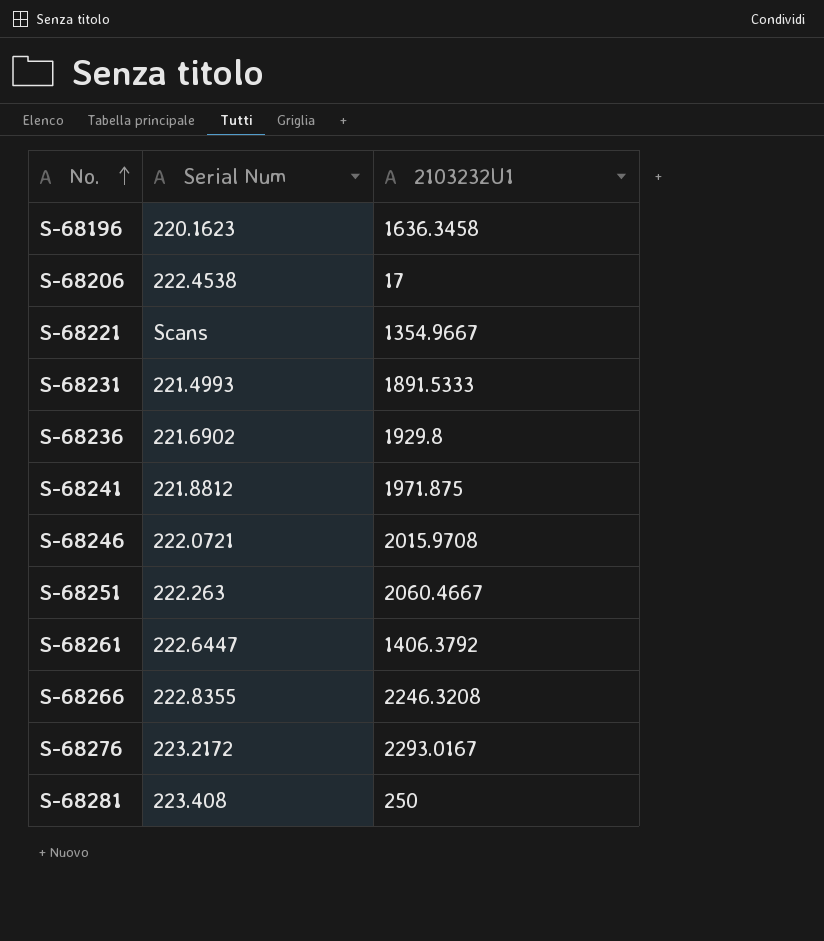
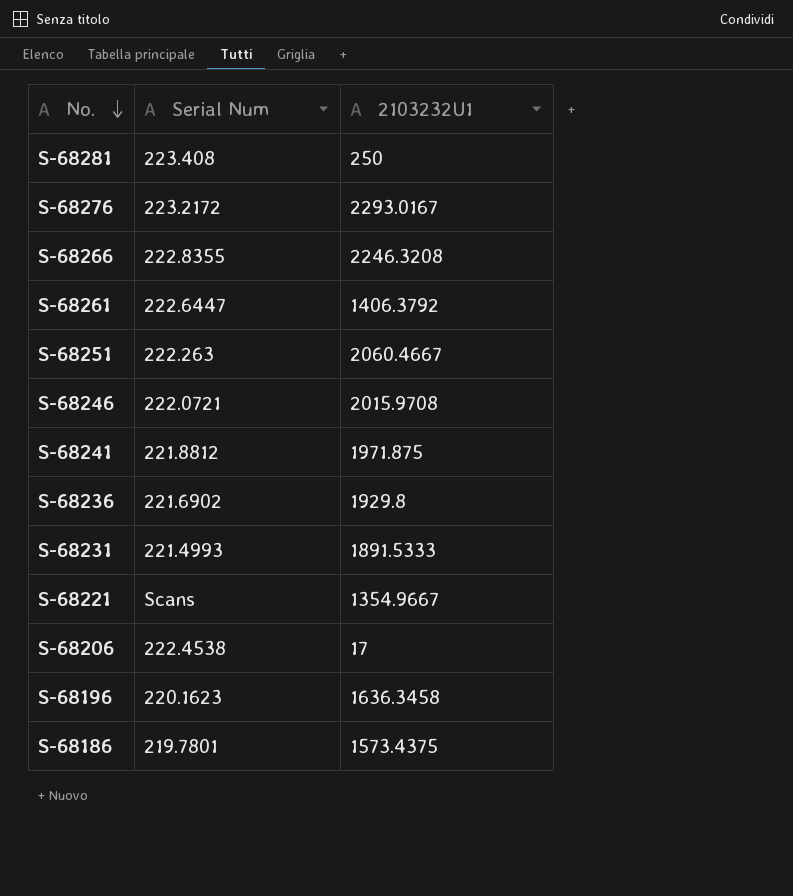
row order: No. ascending -> No. descending
row S-68186: none -> 219.7801 | 1573.4375

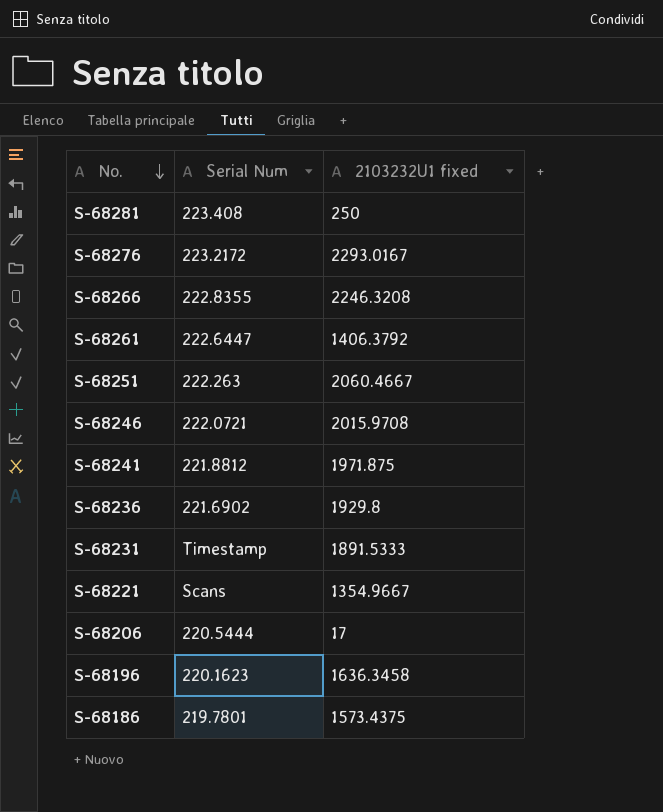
column name: 2103232U1 -> 2103232U1 fixed
S-68231 | Serial Num: 221.4993 -> Timestamp
S-68206 | Serial Num: 222.4538 -> 220.5444

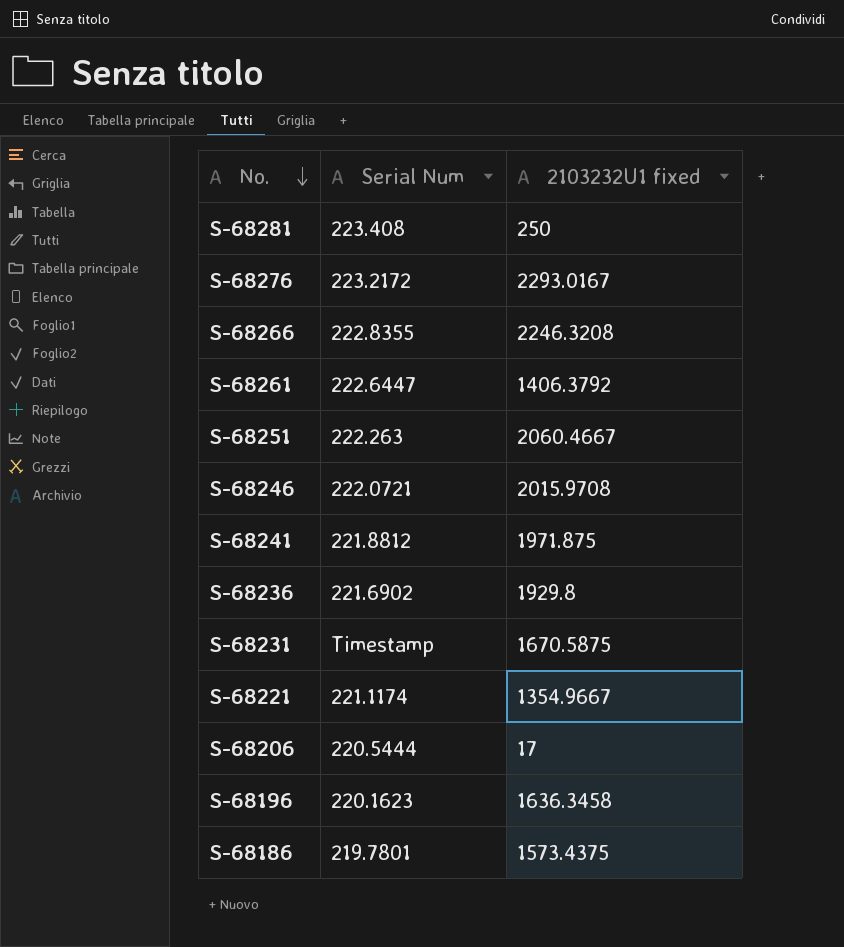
S-68231 | 2103232U1 fixed: 1891.5333 -> 1670.5875
S-68221 | Serial Num: Scans -> 221.1174

